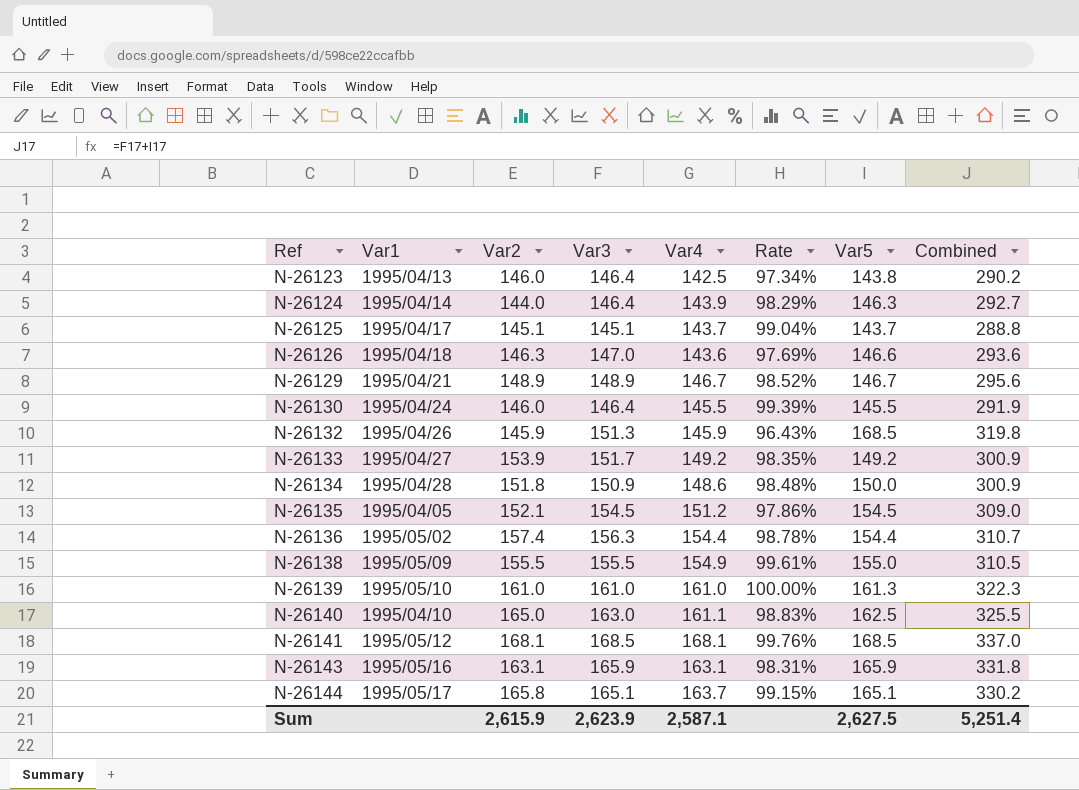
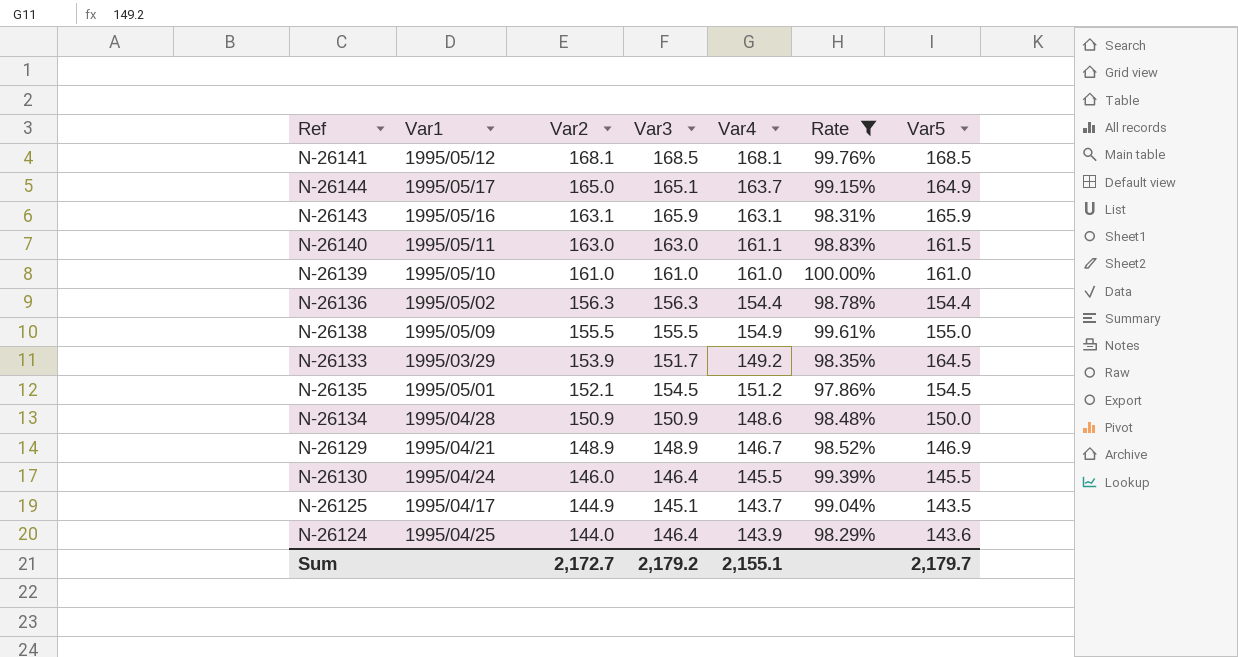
filter: none -> Rate >= 97.86%
row order: Ref ascending -> Var2 descending
column Combined | formula: [Var3] + [Var5] -> none
N-26144 | Var2: 165.8 -> 165.0
N-26144 | Var5: 165.1 -> 164.9
N-26140 | Var1: 1995/04/10 -> 1995/05/11
N-26140 | Var2: 165.0 -> 163.0
N-26140 | Var5: 162.5 -> 161.5
N-26139 | Var5: 161.3 -> 161.0
N-26136 | Var2: 157.4 -> 156.3
N-26133 | Var1: 1995/04/27 -> 1995/03/29
N-26133 | Var5: 149.2 -> 164.5
N-26135 | Var1: 1995/04/05 -> 1995/05/01
N-26134 | Var2: 151.8 -> 150.9
N-26129 | Var5: 146.7 -> 146.9
N-26125 | Var2: 145.1 -> 144.9
N-26125 | Var5: 143.7 -> 143.5
N-26124 | Var1: 1995/04/14 -> 1995/04/25
N-26124 | Var5: 146.3 -> 143.6
Sum | Var2: 2,615.9 -> 2,172.7
Sum | Var3: 2,623.9 -> 2,179.2
Sum | Var4: 2,587.1 -> 2,155.1
Sum | Var5: 2,627.5 -> 2,179.7

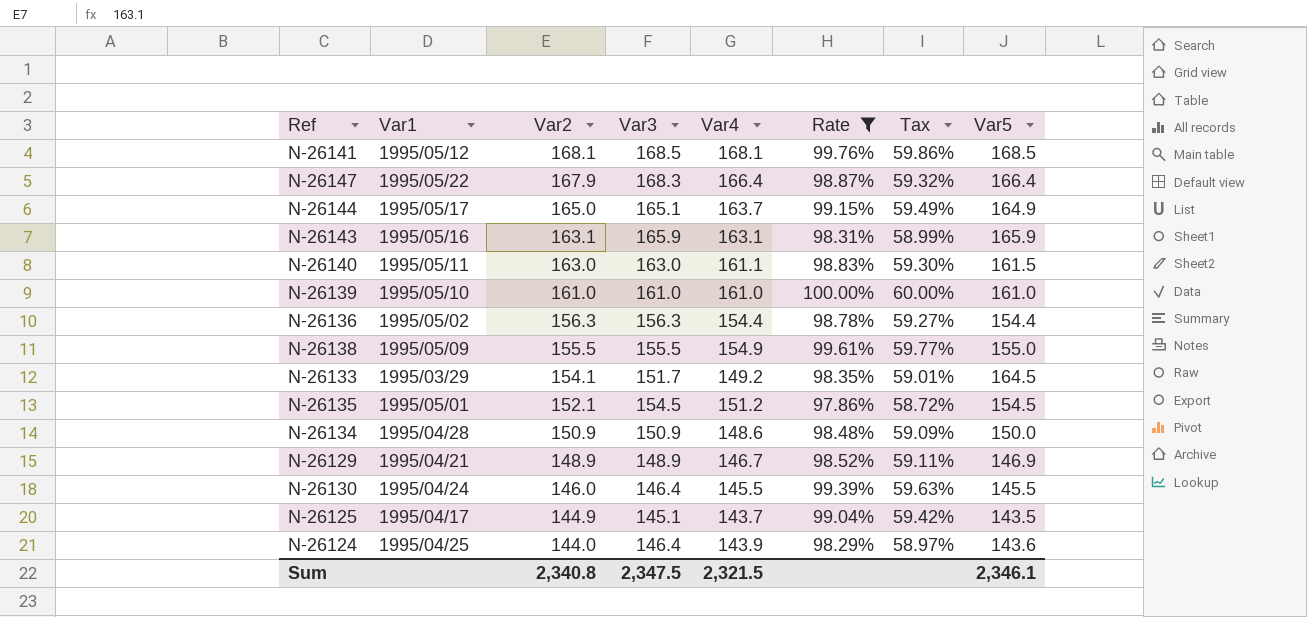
column Tax | formula: none -> [Rate] * 0.6
row N-26147: none -> 1995/05/22 | 167.9 | 168.3 | 166.4 | 98.87% | 59.32% | 166.4
N-26133 | Var2: 153.9 -> 154.1
Sum | Var2: 2,172.7 -> 2,340.8
Sum | Var3: 2,179.2 -> 2,347.5
Sum | Var4: 2,155.1 -> 2,321.5
Sum | Var5: 2,179.7 -> 2,346.1

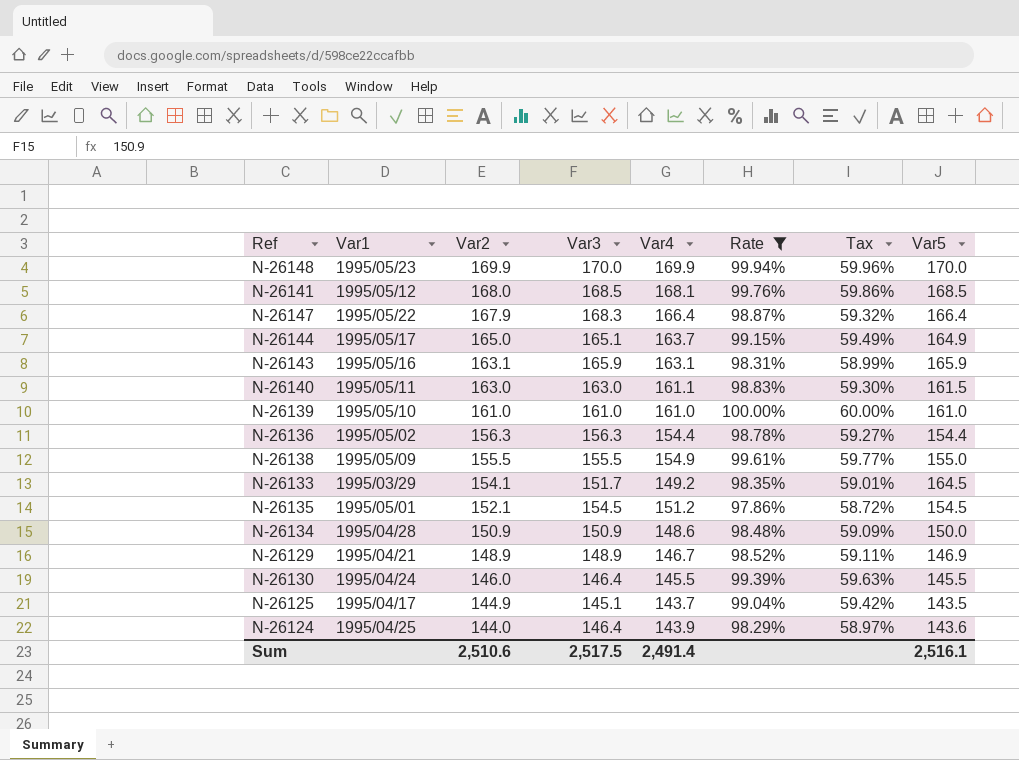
row N-26148: none -> 1995/05/23 | 169.9 | 170.0 | 169.9 | 99.94% | 59.96% | 170.0
N-26141 | Var2: 168.1 -> 168.0
Sum | Var2: 2,340.8 -> 2,510.6
Sum | Var3: 2,347.5 -> 2,517.5
Sum | Var4: 2,321.5 -> 2,491.4
Sum | Var5: 2,346.1 -> 2,516.1

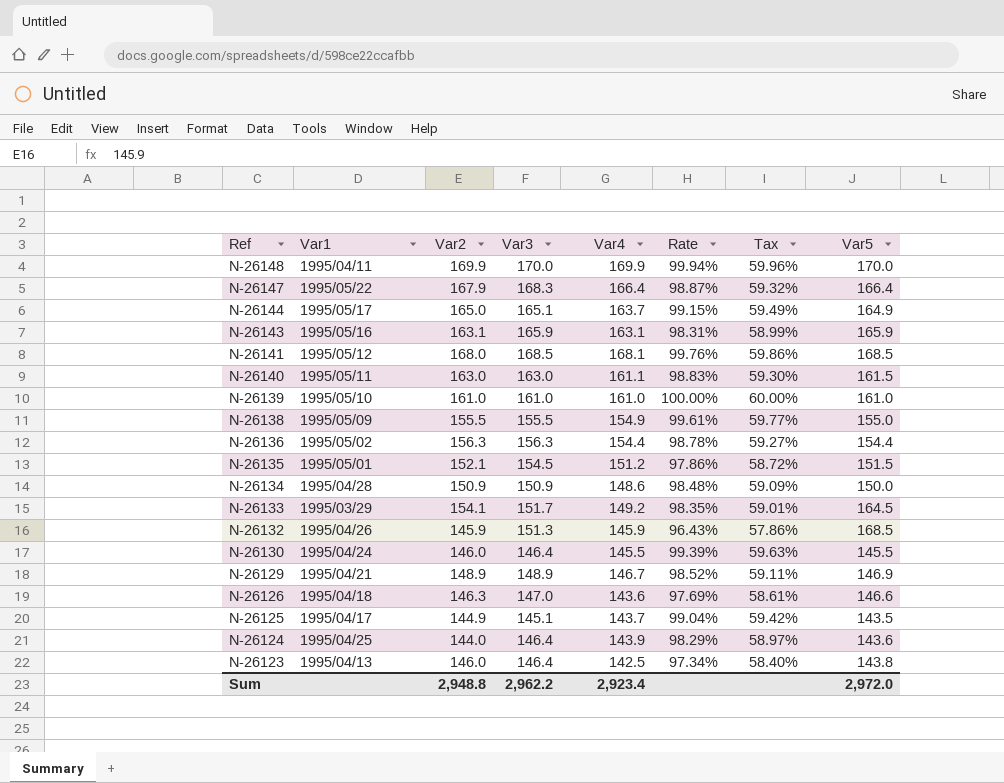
filter: Rate >= 97.86% -> none
row order: Var2 descending -> Ref descending
N-26148 | Var1: 1995/05/23 -> 1995/04/11
N-26135 | Var5: 154.5 -> 151.5
Sum | Var2: 2,510.6 -> 2,948.8
Sum | Var3: 2,517.5 -> 2,962.2
Sum | Var4: 2,491.4 -> 2,923.4
Sum | Var5: 2,516.1 -> 2,972.0

